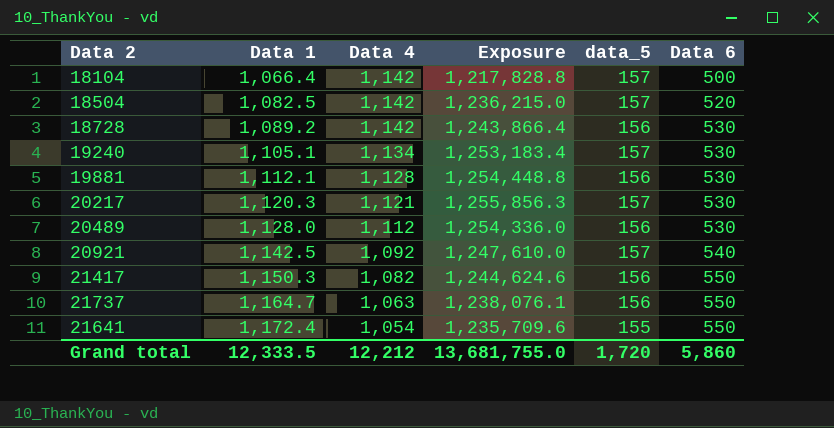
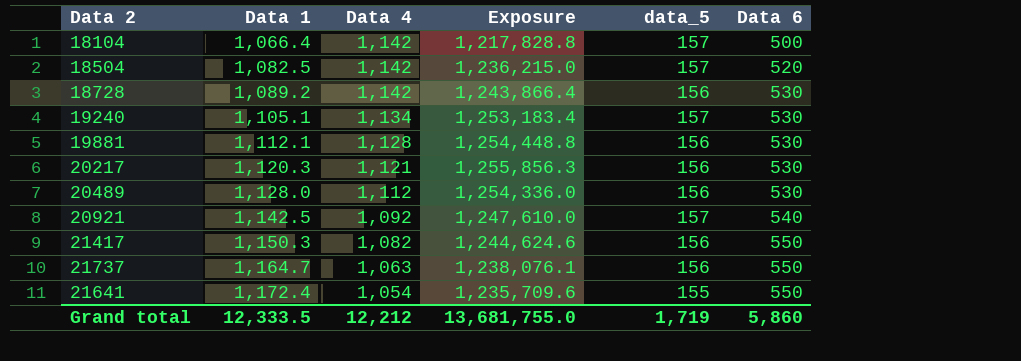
20217 | data_5: 157 -> 156
Grand total | data_5: 1,720 -> 1,719

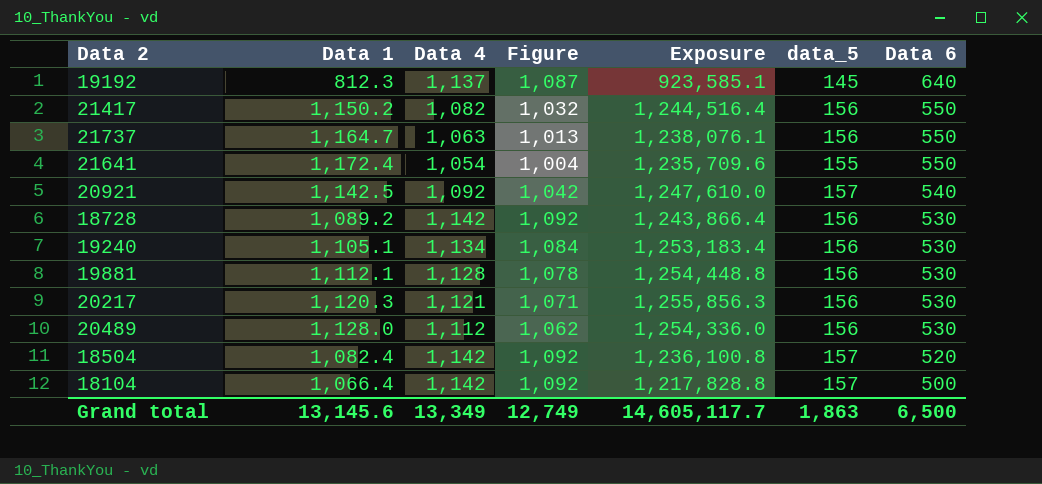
row order: Data 1 ascending -> Data 6 descending
column Figure | formula: none -> [Data 4] - 50
row 19192: none -> 812.3 | 1,137 | 1,087 | 923,585.1 | 145 | 640
21417 | Data 1: 1,150.3 -> 1,150.2
21417 | Exposure: 1,244,624.6 -> 1,244,516.4
19240 | data_5: 157 -> 156
18504 | Data 1: 1,082.5 -> 1,082.4
18504 | Exposure: 1,236,215.0 -> 1,236,100.8
Grand total | Data 1: 12,333.5 -> 13,145.6
Grand total | Data 4: 12,212 -> 13,349
Grand total | Exposure: 13,681,755.0 -> 14,605,117.7
Grand total | data_5: 1,719 -> 1,863
Grand total | Data 6: 5,860 -> 6,500

